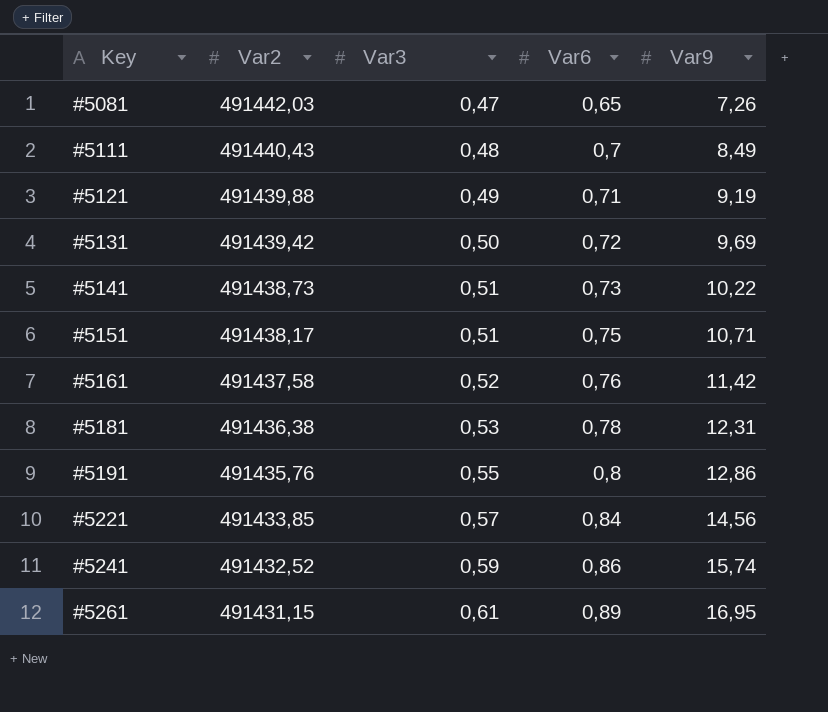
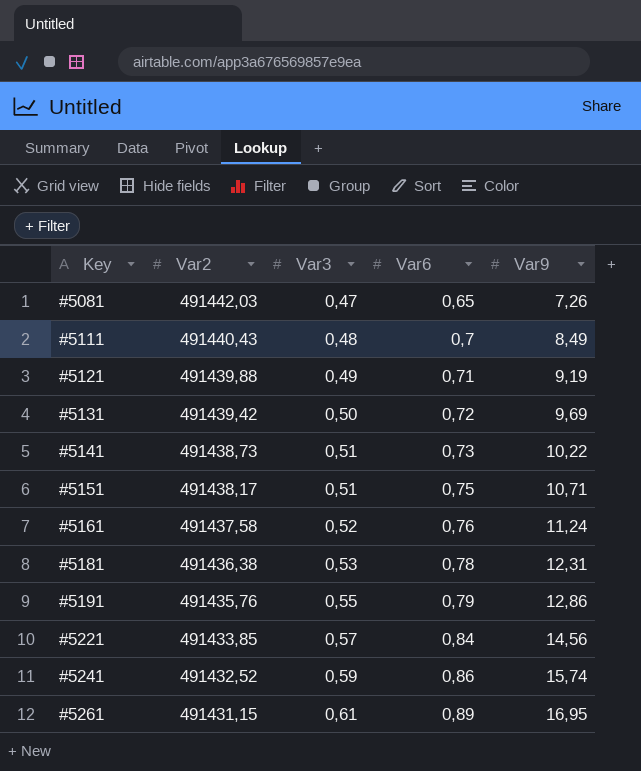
#5161 | Var9: 11,42 -> 11,24
#5191 | Var6: 0,8 -> 0,79

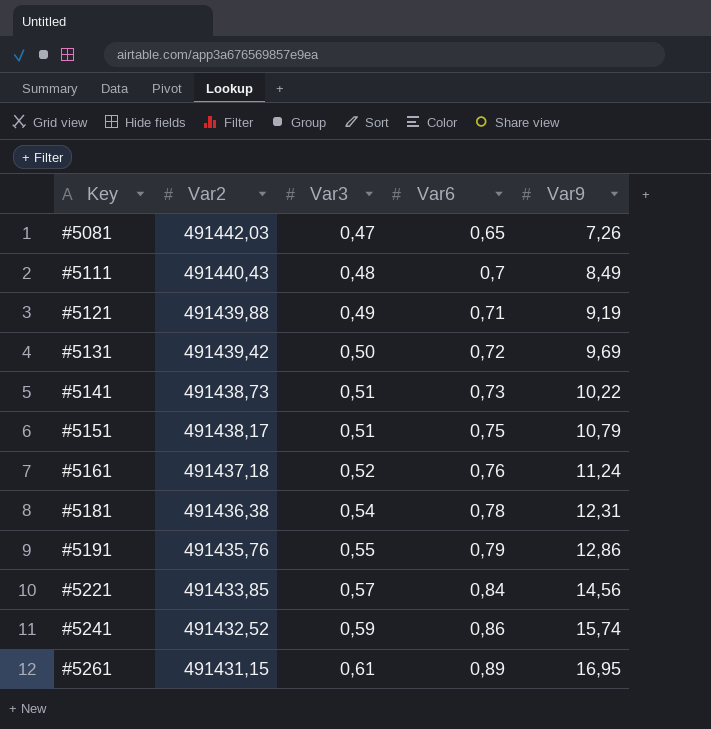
#5151 | Var9: 10,71 -> 10,79
#5161 | Var2: 491437,58 -> 491437,18
#5181 | Var3: 0,53 -> 0,54

